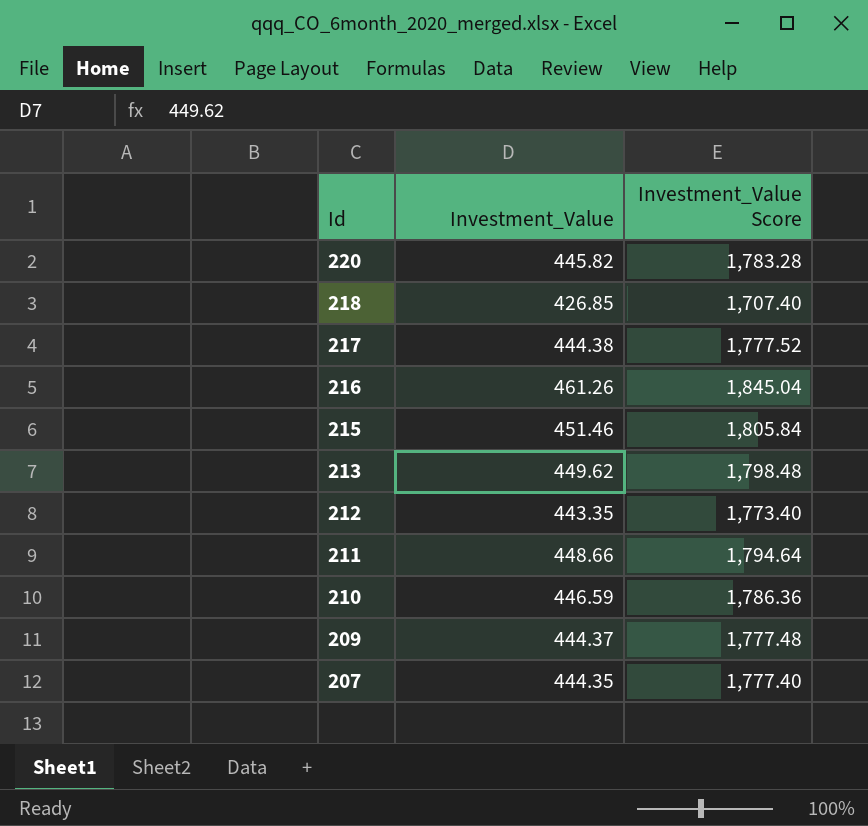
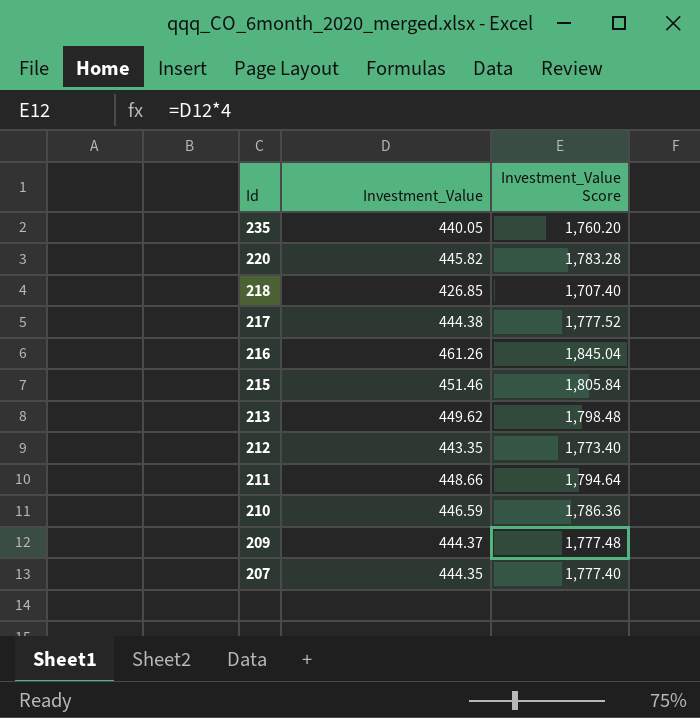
row 235: none -> 440.05 | 1,760.20

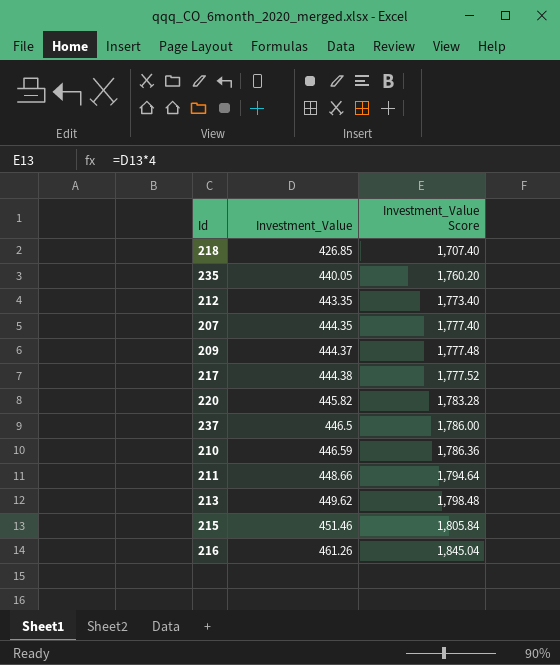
row order: Id descending -> Investment_Value ascending
row 237: none -> 446.5 | 1,786.00

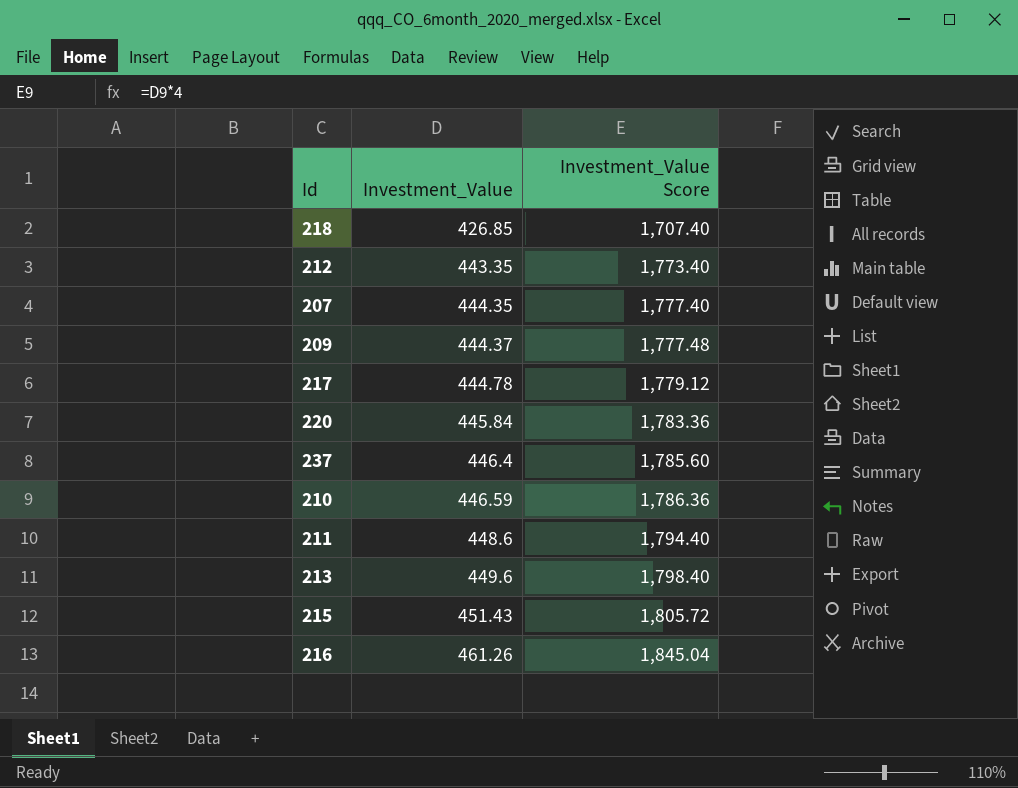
row 235: 440.05 | 1,760.20 -> none
217 | Investment_Value: 444.38 -> 444.78
217 | Investment_Value Score: 1,777.52 -> 1,779.12
220 | Investment_Value: 445.82 -> 445.84
220 | Investment_Value Score: 1,783.28 -> 1,783.36
237 | Investment_Value: 446.5 -> 446.4
237 | Investment_Value Score: 1,786.00 -> 1,785.60
211 | Investment_Value: 448.66 -> 448.6
211 | Investment_Value Score: 1,794.64 -> 1,794.40
213 | Investment_Value: 449.62 -> 449.6
213 | Investment_Value Score: 1,798.48 -> 1,798.40
215 | Investment_Value: 451.46 -> 451.43
215 | Investment_Value Score: 1,805.84 -> 1,805.72

